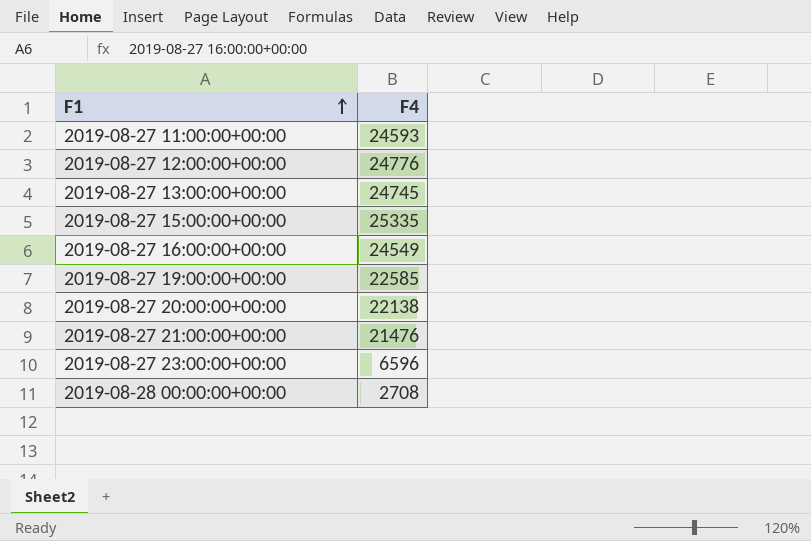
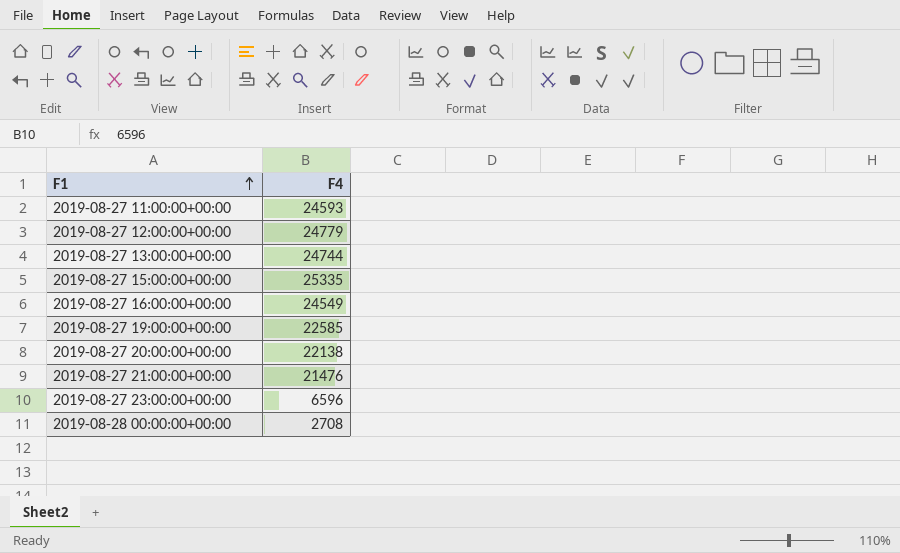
2019-08-27 12:00:00+00:00 | F4: 24776 -> 24779
2019-08-27 13:00:00+00:00 | F4: 24745 -> 24744

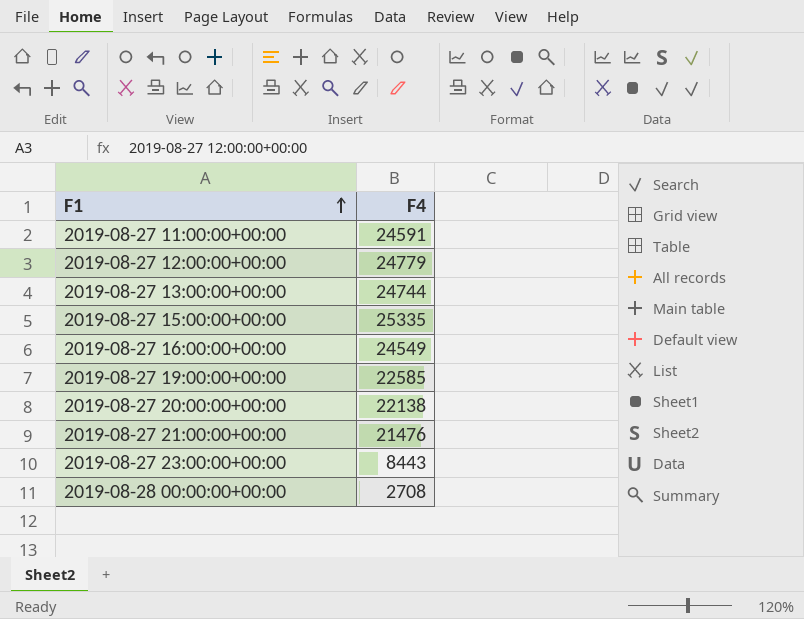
2019-08-27 11:00:00+00:00 | F4: 24593 -> 24591
2019-08-27 23:00:00+00:00 | F4: 6596 -> 8443

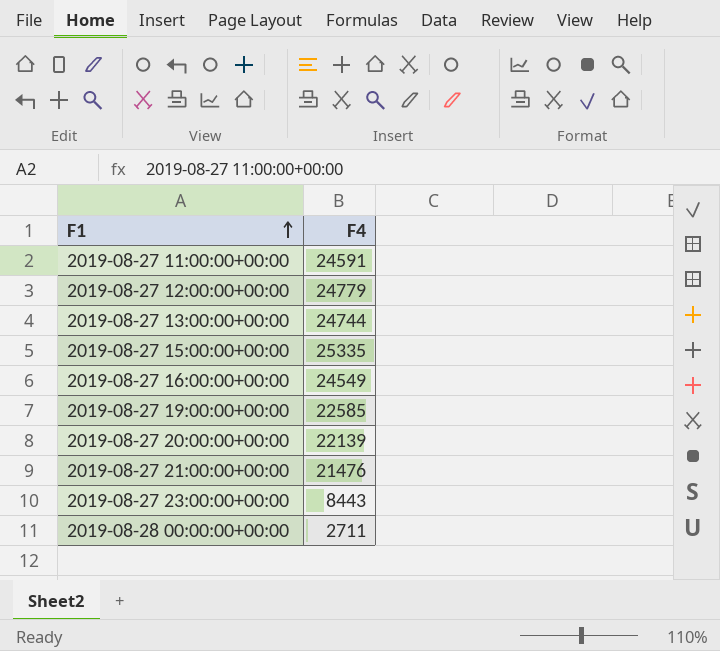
2019-08-27 20:00:00+00:00 | F4: 22138 -> 22139
2019-08-28 00:00:00+00:00 | F4: 2708 -> 2711

